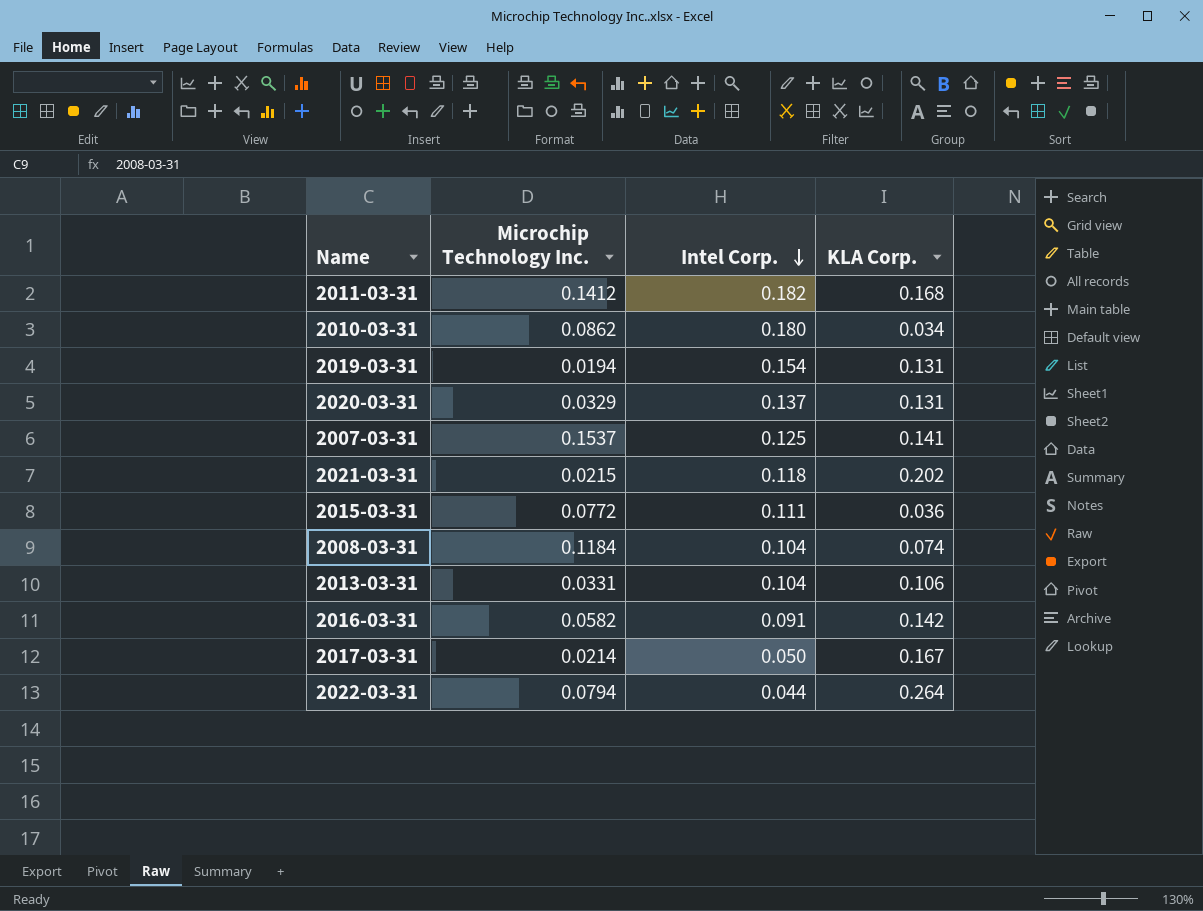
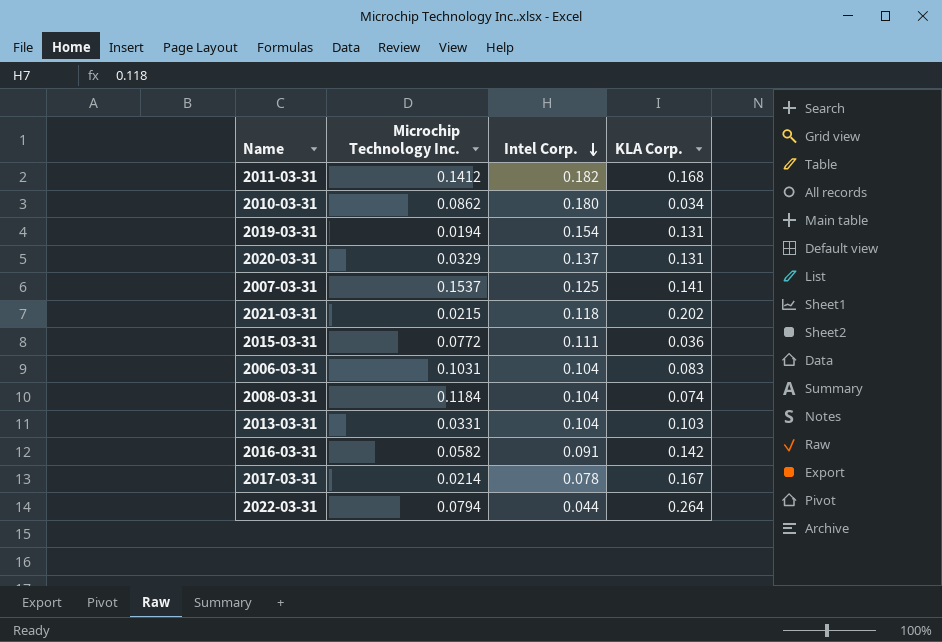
row 2006-03-31: none -> 0.1031 | 0.104 | 0.083
2013-03-31 | KLA Corp.: 0.106 -> 0.103
2017-03-31 | Intel Corp.: 0.050 -> 0.078

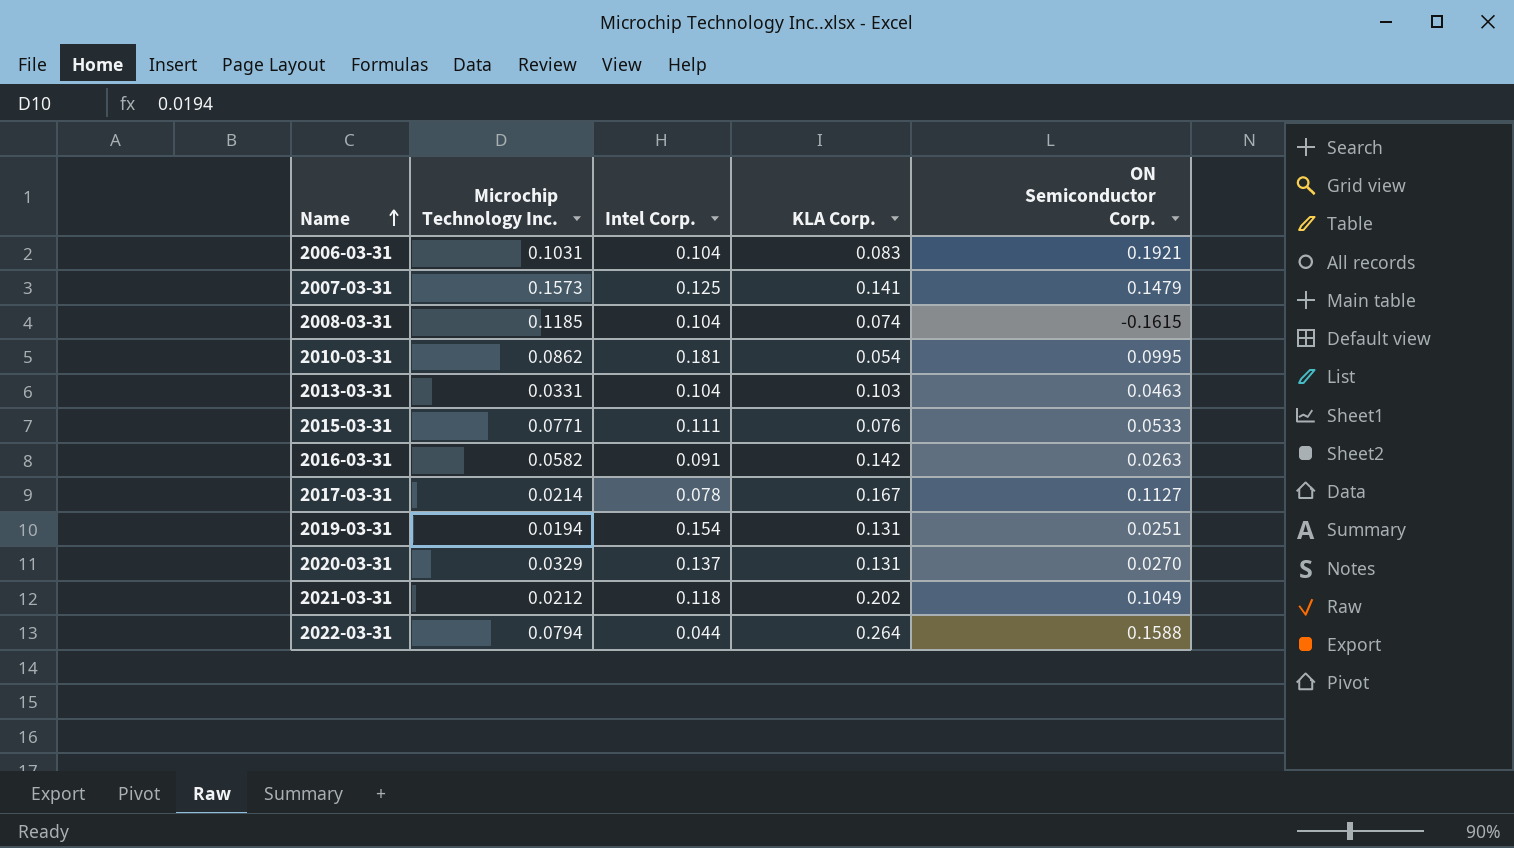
row order: Intel Corp. descending -> Name ascending
column ON Semiconductor Corp. | position: none -> 5
row 2011-03-31: 0.1412 | 0.182 | 0.168 -> none
2007-03-31 | Microchip Technology Inc.: 0.1537 -> 0.1573
2008-03-31 | Microchip Technology Inc.: 0.1184 -> 0.1185
2010-03-31 | Intel Corp.: 0.180 -> 0.181
2010-03-31 | KLA Corp.: 0.034 -> 0.054
2015-03-31 | Microchip Technology Inc.: 0.0772 -> 0.0771
2015-03-31 | KLA Corp.: 0.036 -> 0.076
2021-03-31 | Microchip Technology Inc.: 0.0215 -> 0.0212

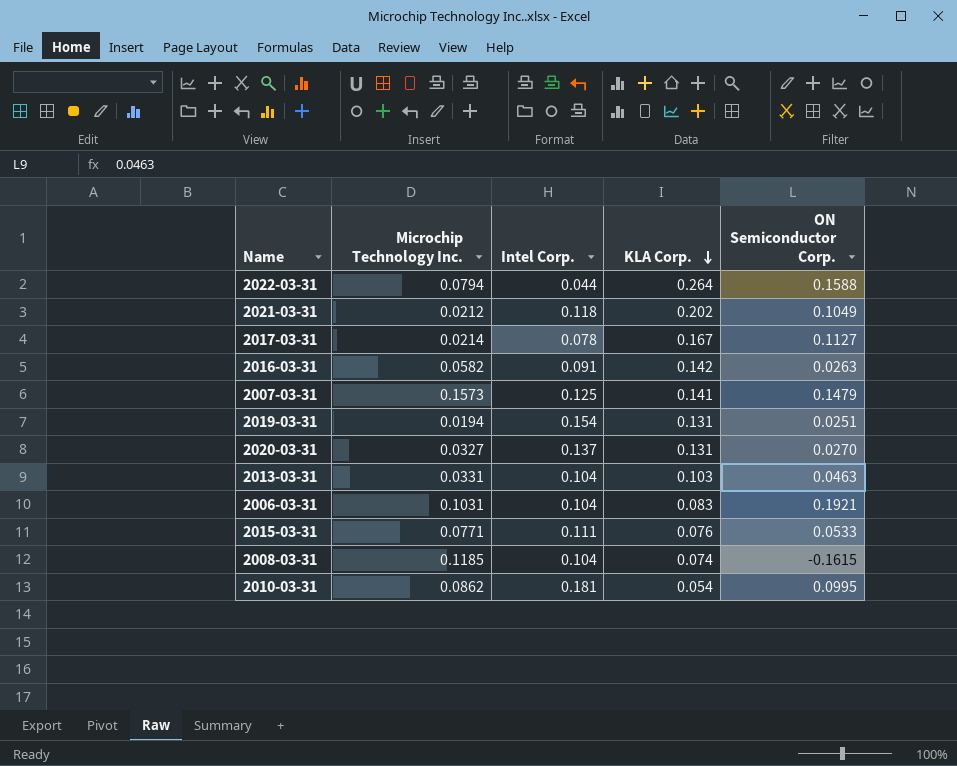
row order: Name ascending -> KLA Corp. descending
2020-03-31 | Microchip Technology Inc.: 0.0329 -> 0.0327

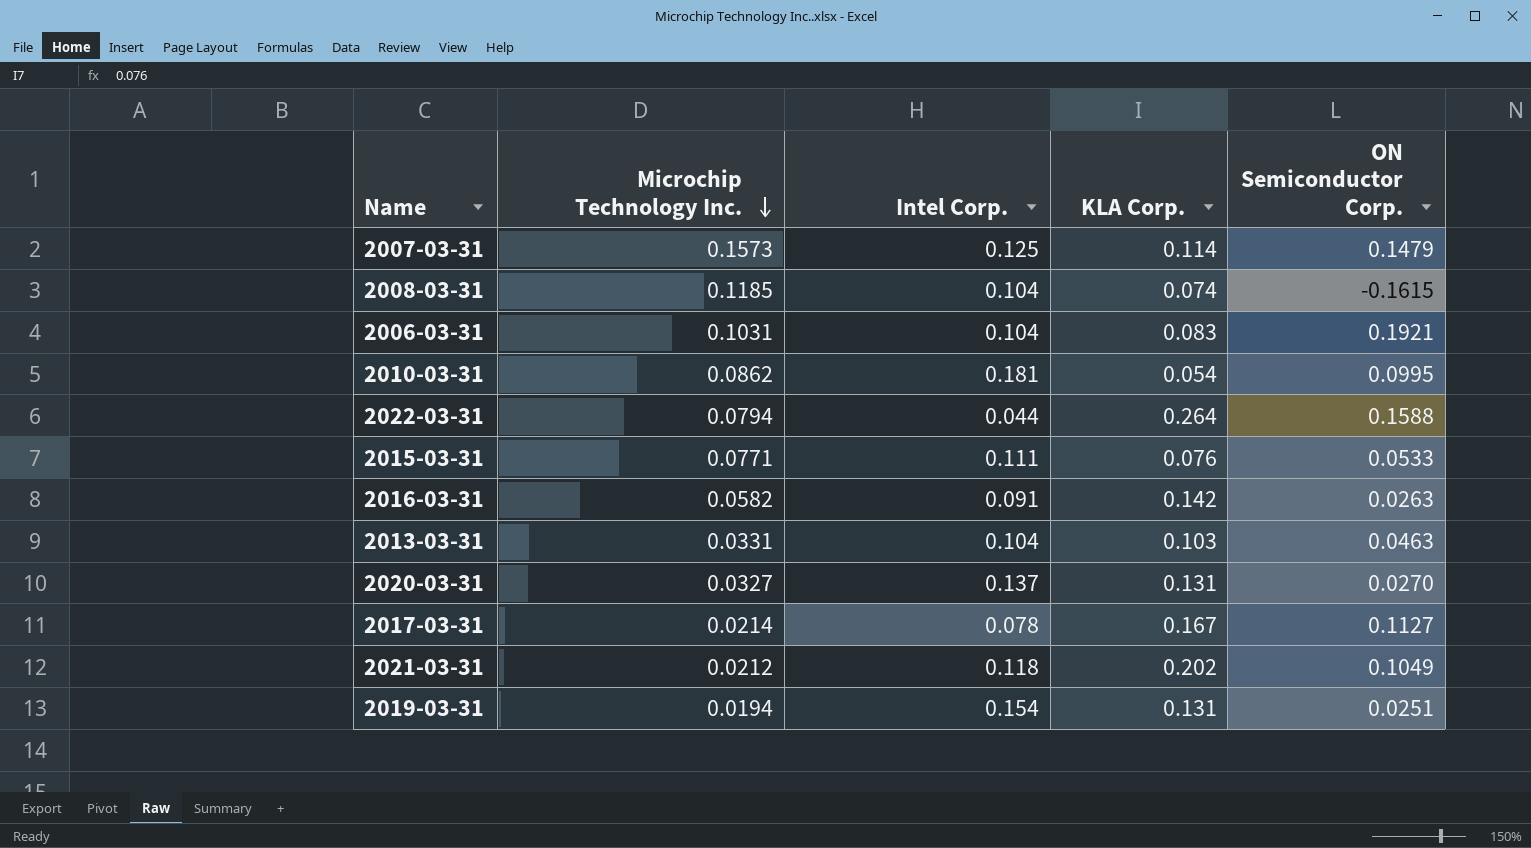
row order: KLA Corp. descending -> Microchip Technology Inc. descending
2007-03-31 | KLA Corp.: 0.141 -> 0.114

